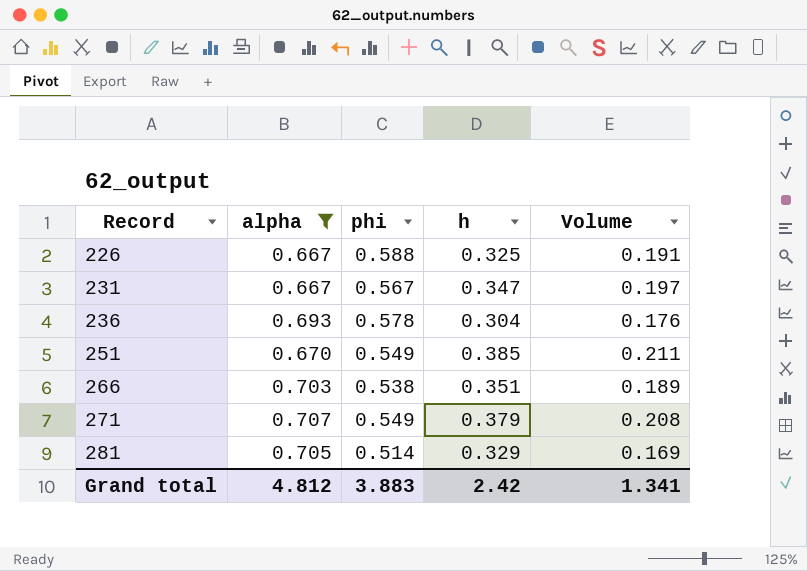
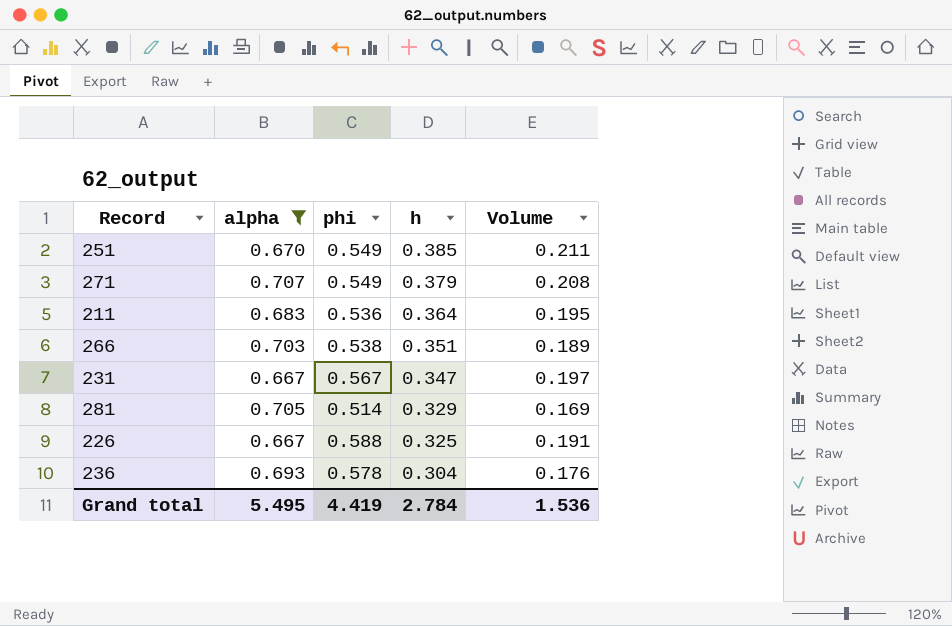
row order: Record ascending -> h descending
row 211: none -> 0.683 | 0.536 | 0.364 | 0.195
Grand total | alpha: 4.812 -> 5.495
Grand total | phi: 3.883 -> 4.419
Grand total | h: 2.42 -> 2.784
Grand total | Volume: 1.341 -> 1.536

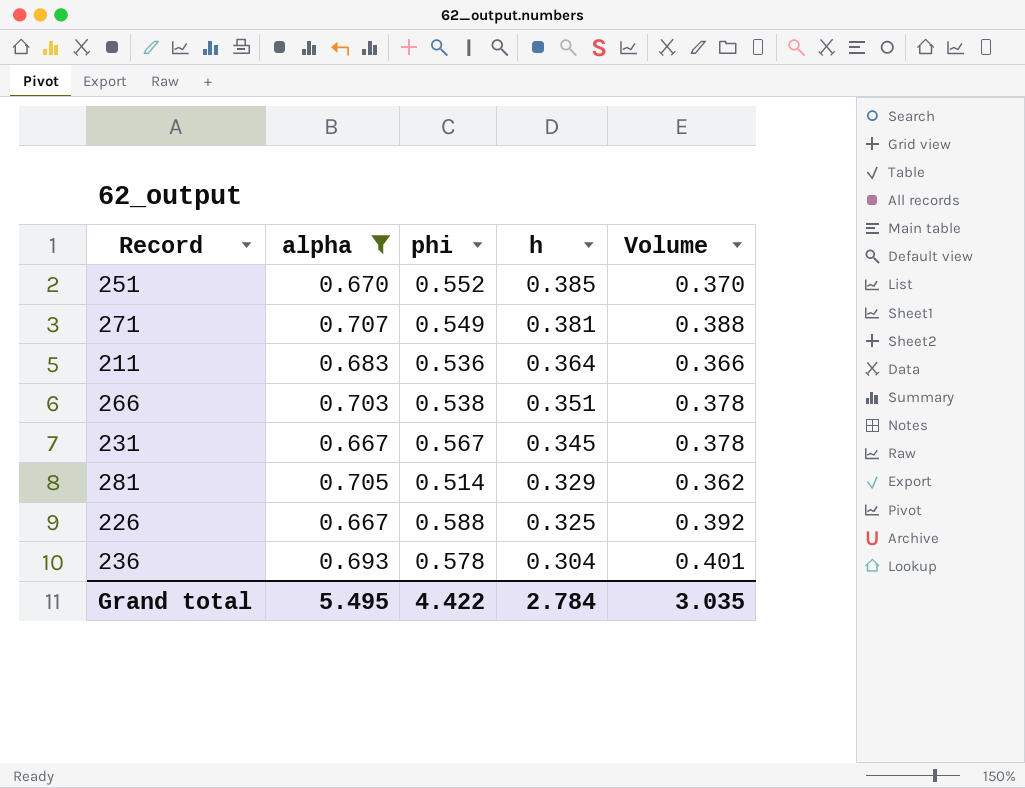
column Volume | formula: [phi] * [h] -> [alpha] * [phi]
251 | phi: 0.549 -> 0.552
271 | h: 0.379 -> 0.381
231 | h: 0.347 -> 0.345
Grand total | phi: 4.419 -> 4.422
Grand total | Volume: 1.536 -> 3.035

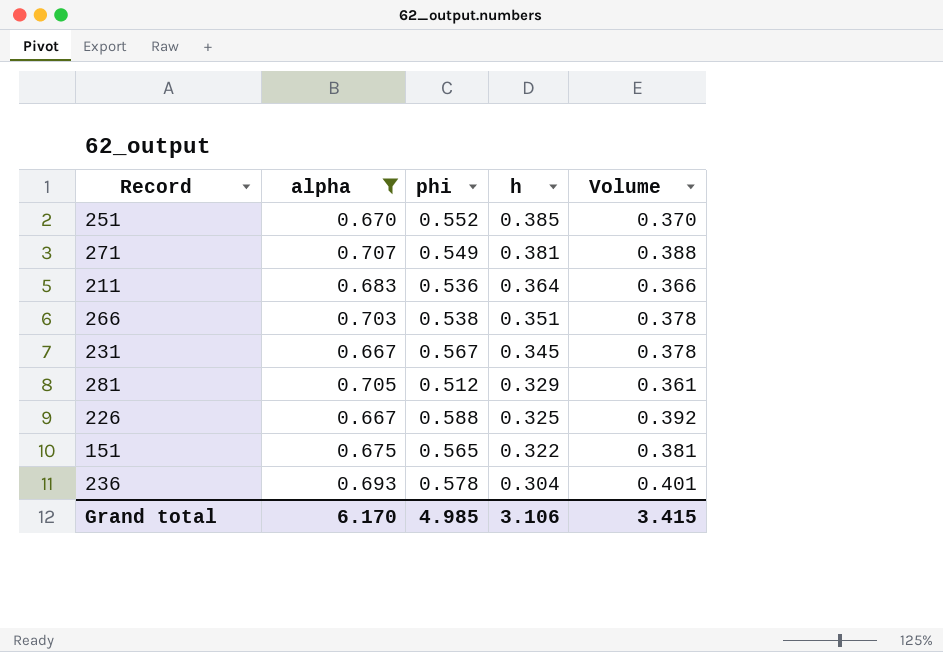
281 | phi: 0.514 -> 0.512
281 | Volume: 0.362 -> 0.361
row 151: none -> 0.675 | 0.565 | 0.322 | 0.381
Grand total | alpha: 5.495 -> 6.170
Grand total | phi: 4.422 -> 4.985
Grand total | h: 2.784 -> 3.106
Grand total | Volume: 3.035 -> 3.415

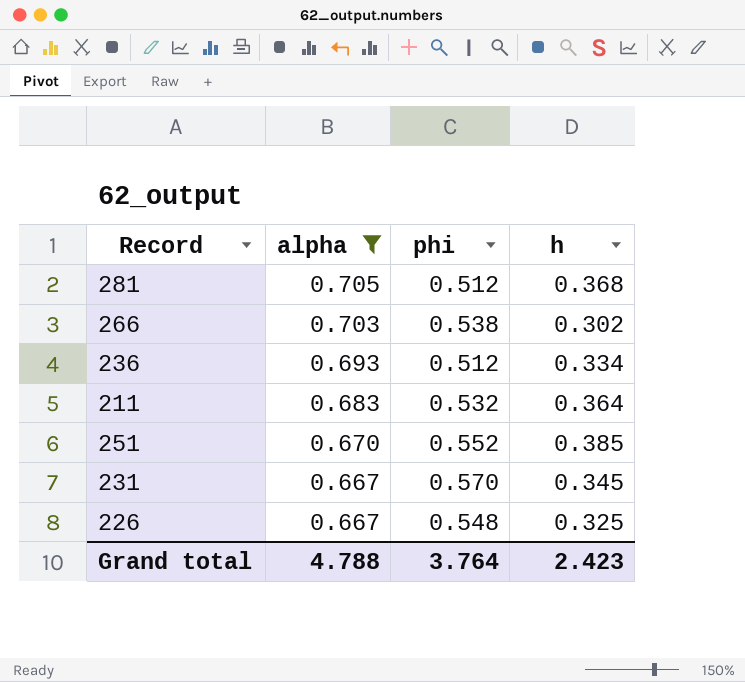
row order: h descending -> alpha descending
column Volume | formula: [alpha] * [phi] -> none
row 271: 0.707 | 0.549 | 0.381 | 0.388 -> none
row 151: 0.675 | 0.565 | 0.322 | 0.381 -> none
281 | h: 0.329 -> 0.368
266 | h: 0.351 -> 0.302
236 | phi: 0.578 -> 0.512
236 | h: 0.304 -> 0.334
211 | phi: 0.536 -> 0.532
231 | phi: 0.567 -> 0.570
226 | phi: 0.588 -> 0.548
Grand total | alpha: 6.170 -> 4.788
Grand total | phi: 4.985 -> 3.764
Grand total | h: 3.106 -> 2.423

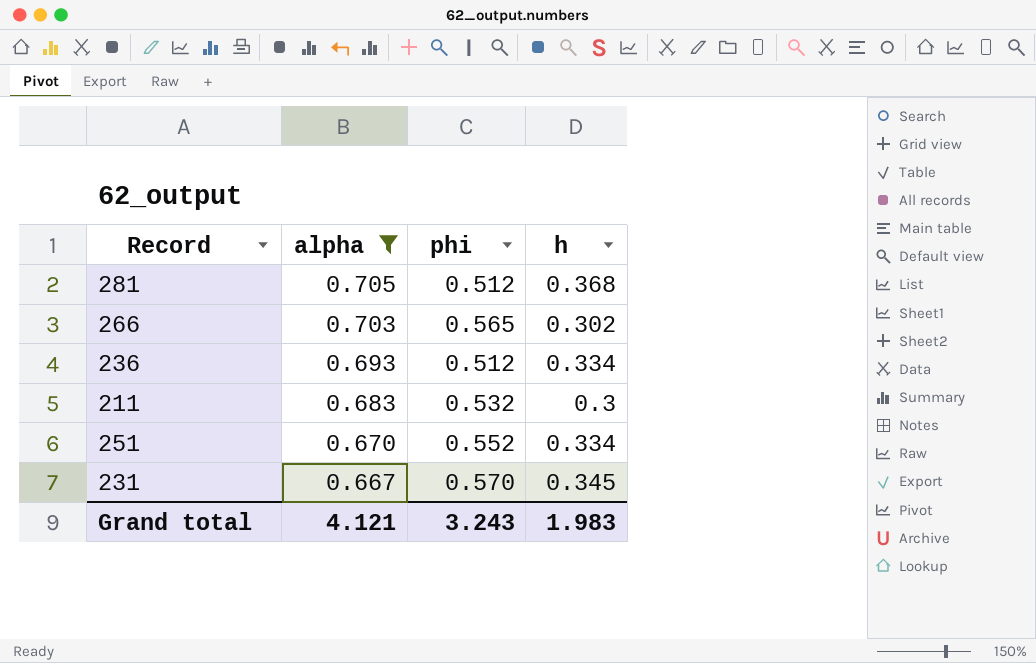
row 226: 0.667 | 0.548 | 0.325 -> none
266 | phi: 0.538 -> 0.565
211 | h: 0.364 -> 0.3
251 | h: 0.385 -> 0.334
Grand total | alpha: 4.788 -> 4.121
Grand total | phi: 3.764 -> 3.243
Grand total | h: 2.423 -> 1.983

